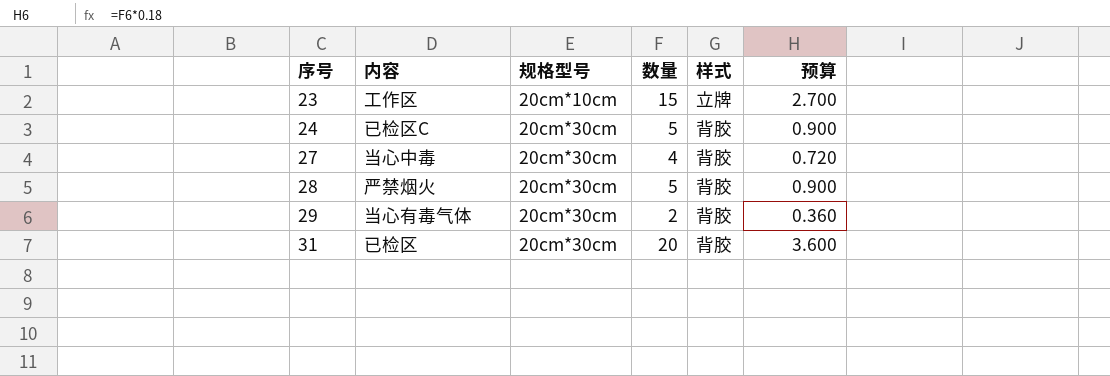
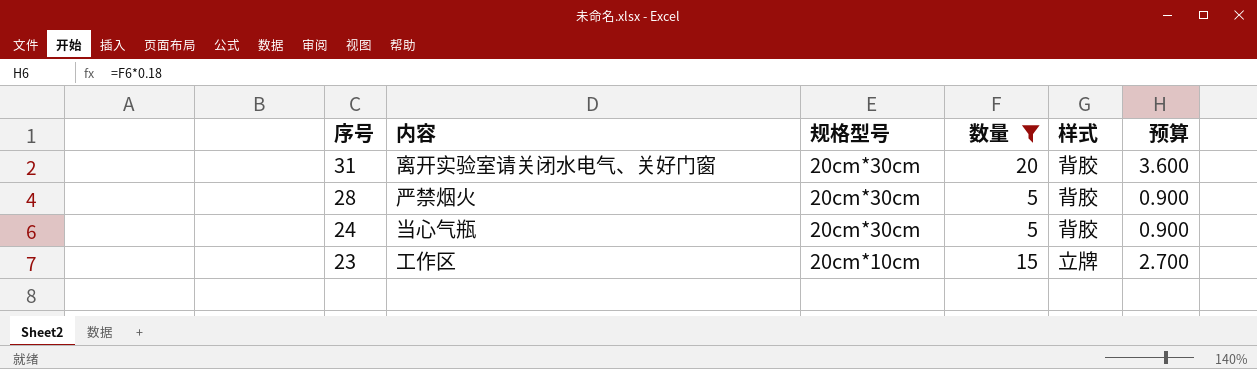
filter: none -> 数量 >= 5
row order: 序号 ascending -> 序号 descending
31 | 内容: 已检区 -> 离开实验室请关闭水电气、关好门窗
24 | 内容: 已检区C -> 当心气瓶

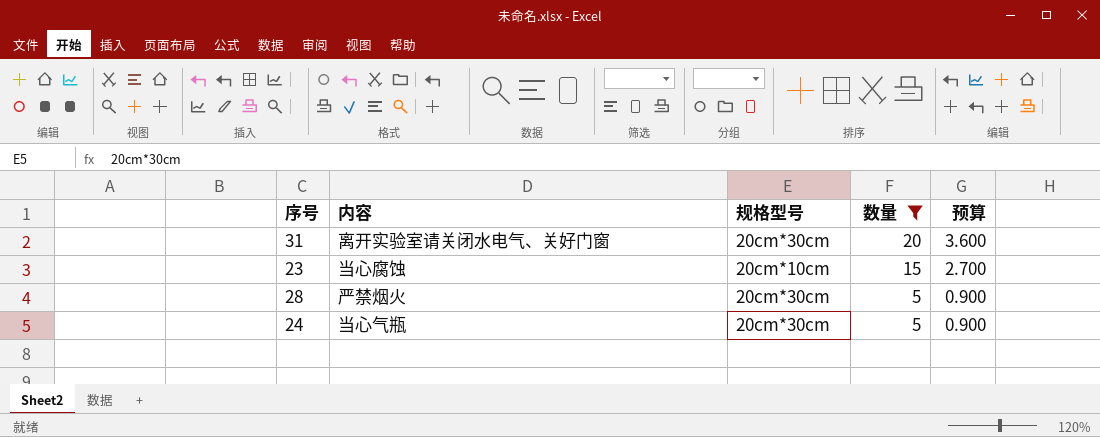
row order: 序号 descending -> 数量 descending
column 样式 | position: 5 -> none
23 | 内容: 工作区 -> 当心腐蚀

